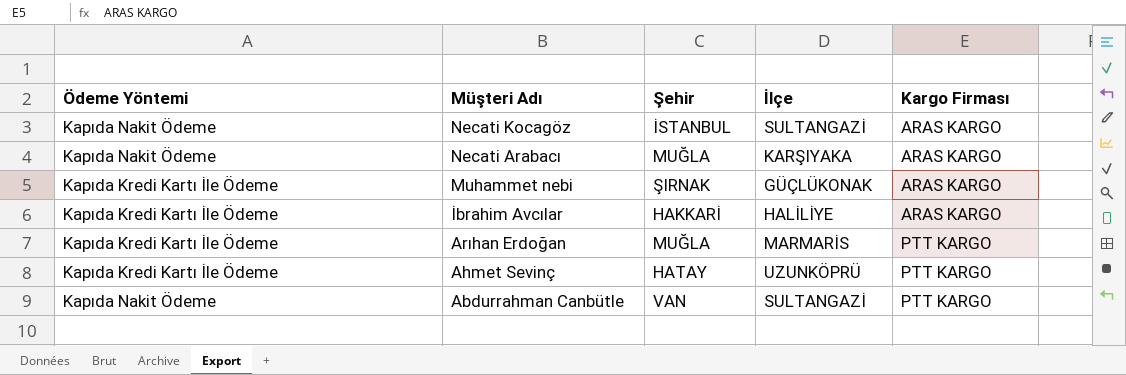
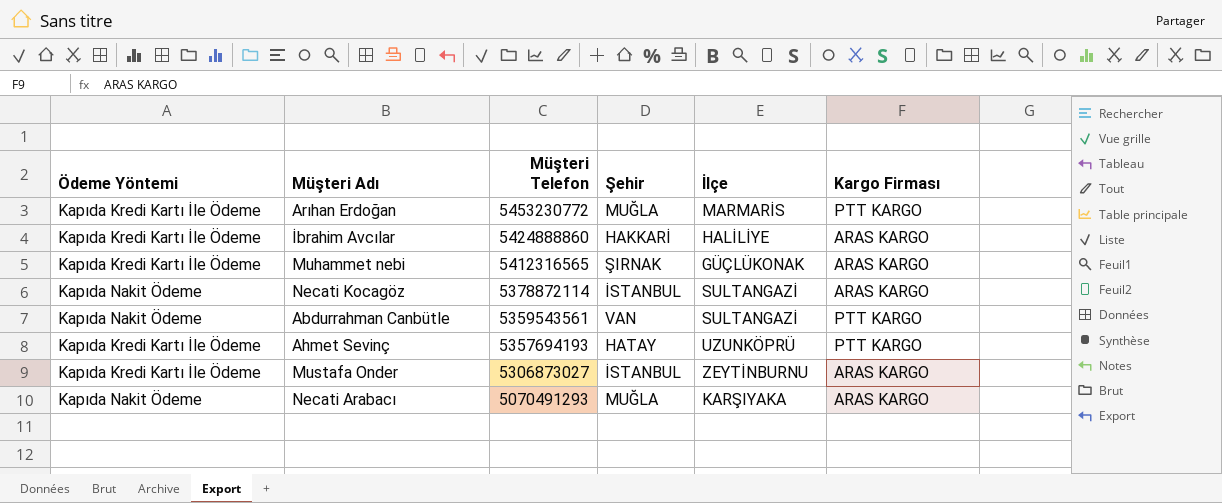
row order: Müşteri Adı descending -> Müşteri Telefon descending
column Müşteri Telefon | position: none -> 3
row Mustafa Onder: none -> Kapıda Kredi Kartı İle Ödeme | 5306873027 | İSTANBUL | ZEYTİNBURNU | ARAS KARGO

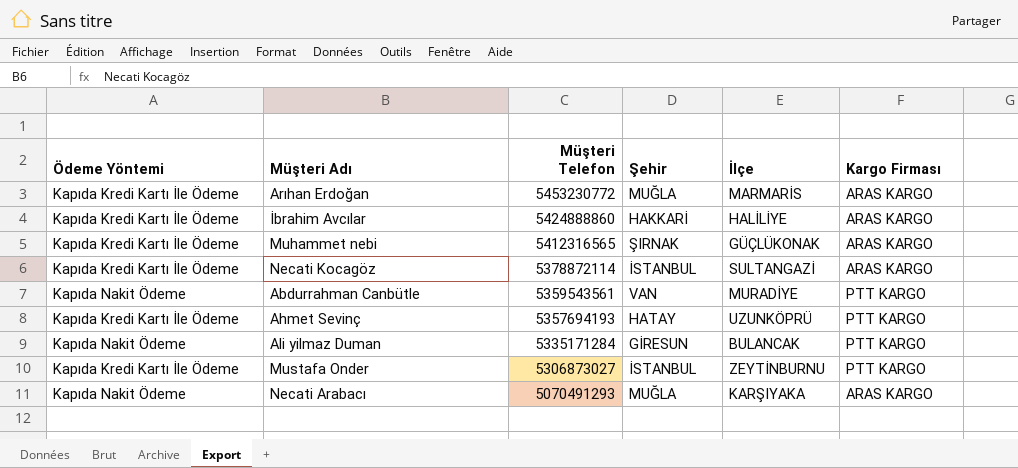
Arıhan Erdoğan | Kargo Firması: PTT KARGO -> ARAS KARGO
Necati Kocagöz | Ödeme Yöntemi: Kapıda Nakit Ödeme -> Kapıda Kredi Kartı İle Ödeme
Abdurrahman Canbütle | İlçe: SULTANGAZİ -> MURADİYE
row Ali yilmaz Duman: none -> Kapıda Nakit Ödeme | 5335171284 | GİRESUN | BULANCAK | PTT KARGO
Mustafa Onder | Kargo Firması: ARAS KARGO -> PTT KARGO

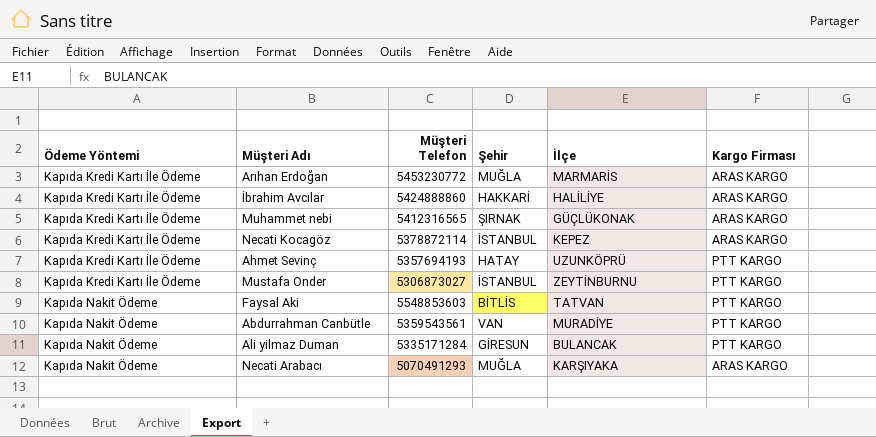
row order: Müşteri Telefon descending -> Ödeme Yöntemi ascending
Necati Kocagöz | İlçe: SULTANGAZİ -> KEPEZ
row Faysal Aki: none -> Kapıda Nakit Ödeme | 5548853603 | BİTLİS | TATVAN | PTT KARGO

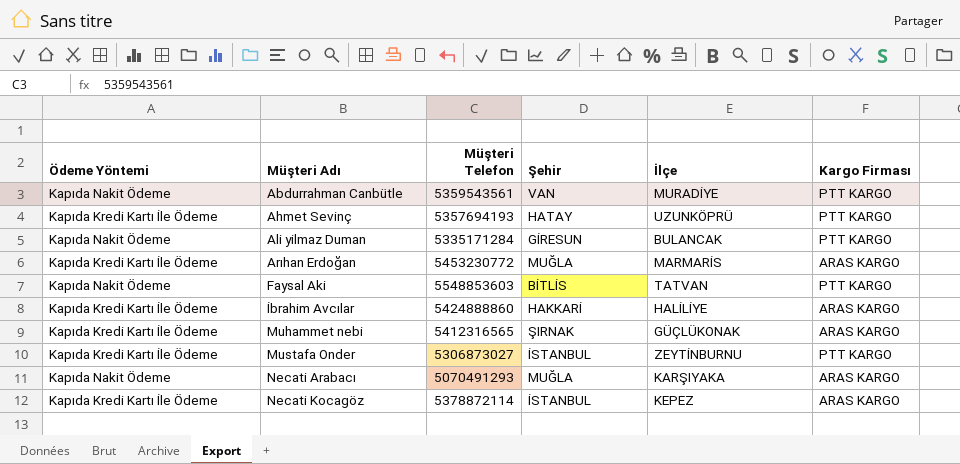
row order: Ödeme Yöntemi ascending -> Müşteri Adı ascending

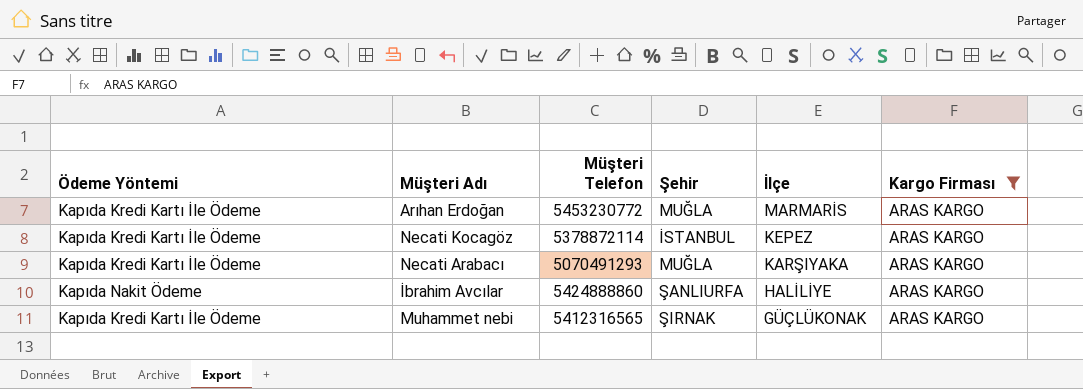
filter: none -> Kargo Firması = ARAS KARGO
row order: Müşteri Adı ascending -> İlçe descending
Necati Arabacı | Ödeme Yöntemi: Kapıda Nakit Ödeme -> Kapıda Kredi Kartı İle Ödeme
İbrahim Avcılar | Ödeme Yöntemi: Kapıda Kredi Kartı İle Ödeme -> Kapıda Nakit Ödeme
İbrahim Avcılar | Şehir: HAKKARİ -> ŞANLIURFA

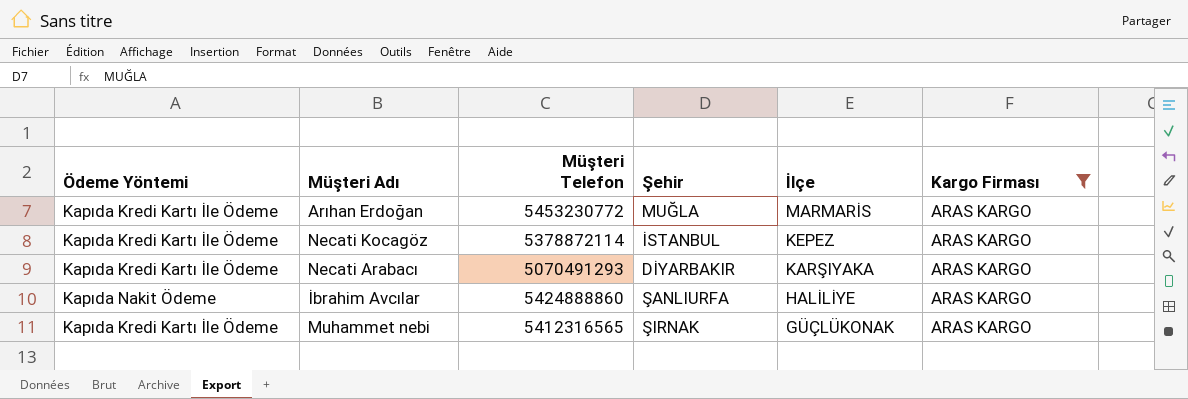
Necati Arabacı | Şehir: MUĞLA -> DİYARBAKIR

